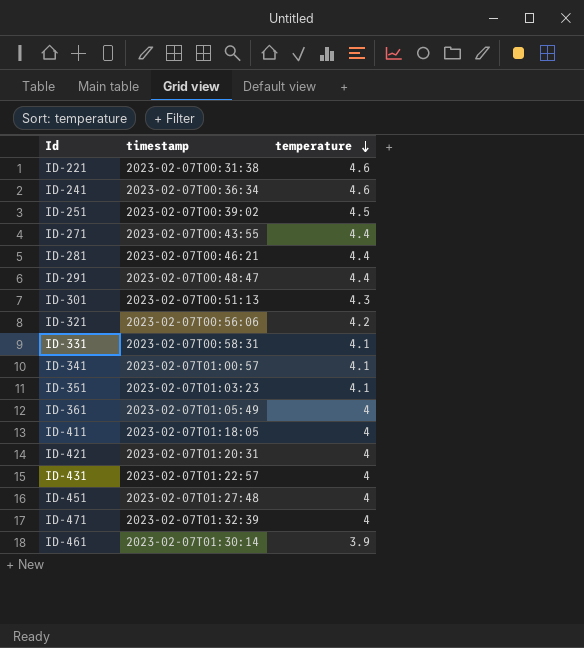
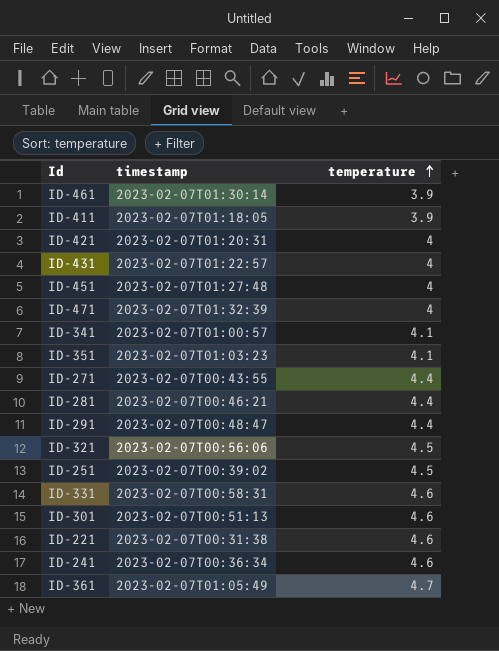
row order: temperature descending -> temperature ascending
ID-411 | temperature: 4 -> 3.9
ID-321 | temperature: 4.2 -> 4.5
ID-331 | temperature: 4.1 -> 4.6
ID-301 | temperature: 4.3 -> 4.6
ID-361 | temperature: 4 -> 4.7

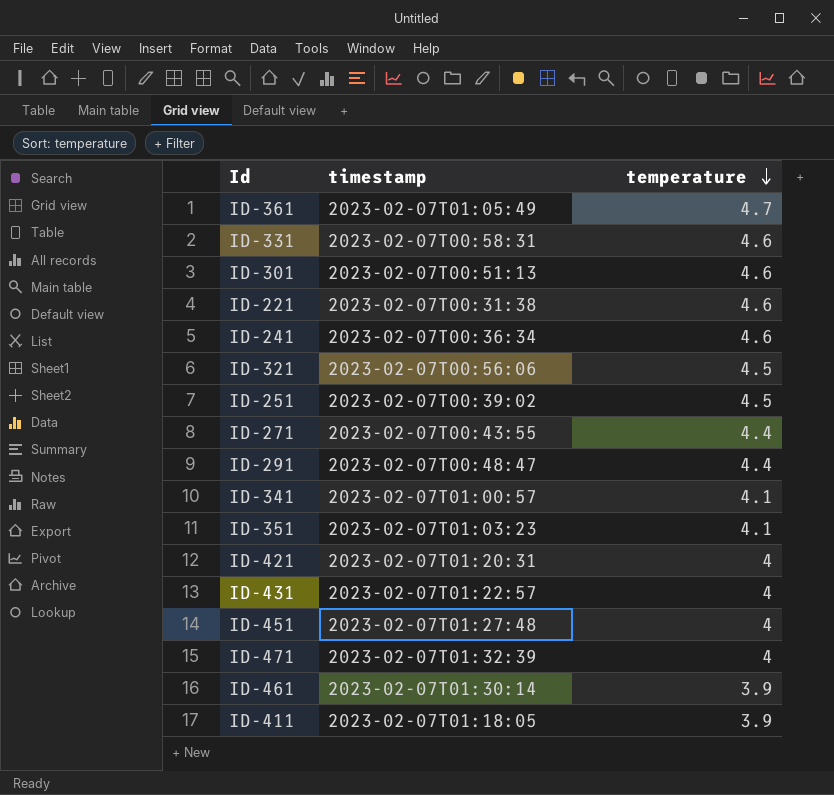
row order: temperature ascending -> temperature descending
row ID-281: 2023-02-07T00:46:21 | 4.4 -> none

